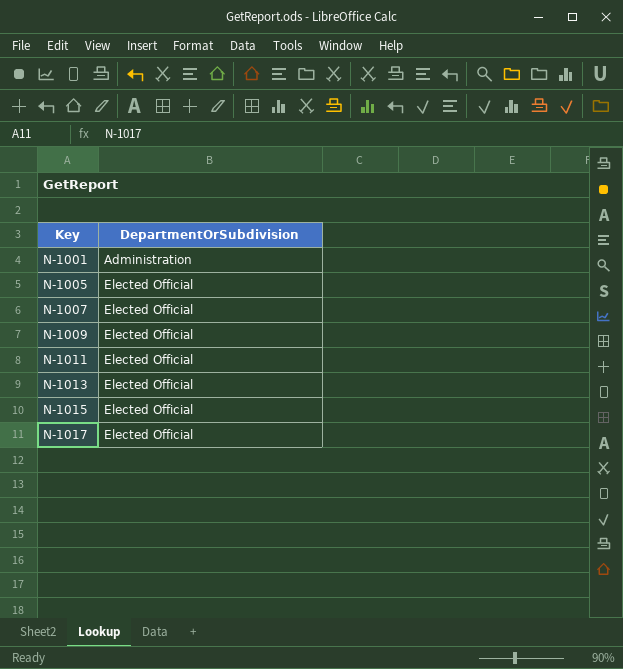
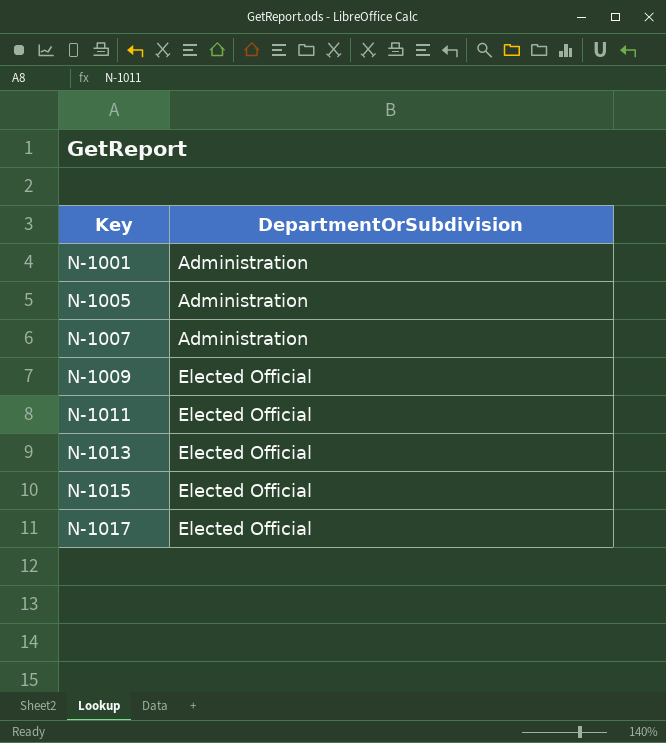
N-1005 | DepartmentOrSubdivision: Elected Official -> Administration
N-1007 | DepartmentOrSubdivision: Elected Official -> Administration

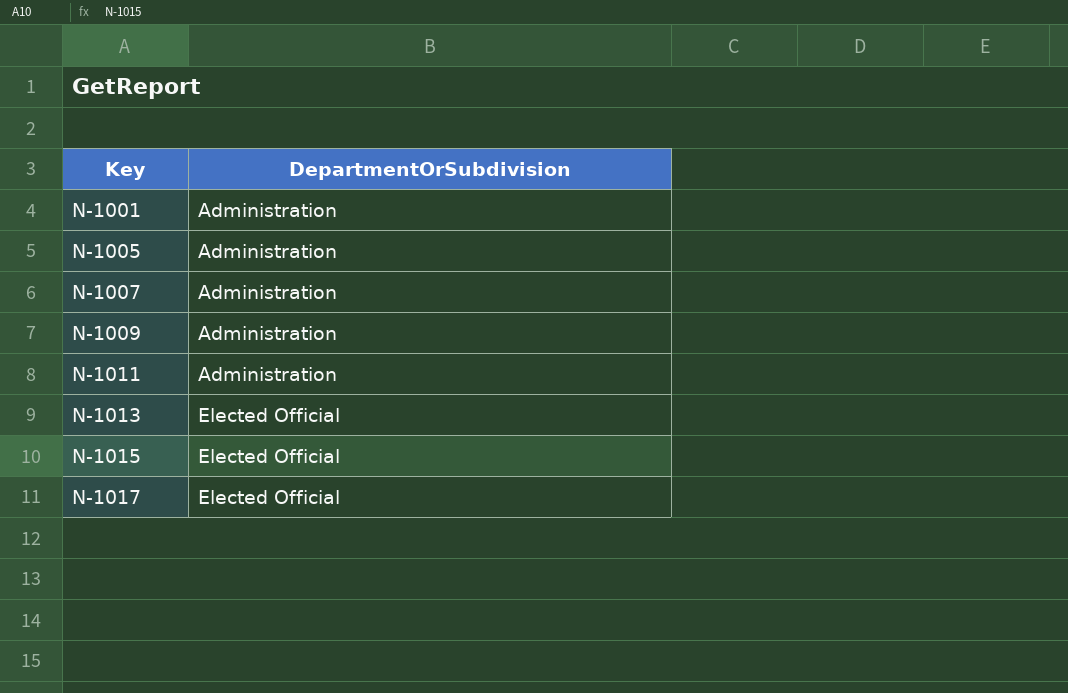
N-1009 | DepartmentOrSubdivision: Elected Official -> Administration
N-1011 | DepartmentOrSubdivision: Elected Official -> Administration

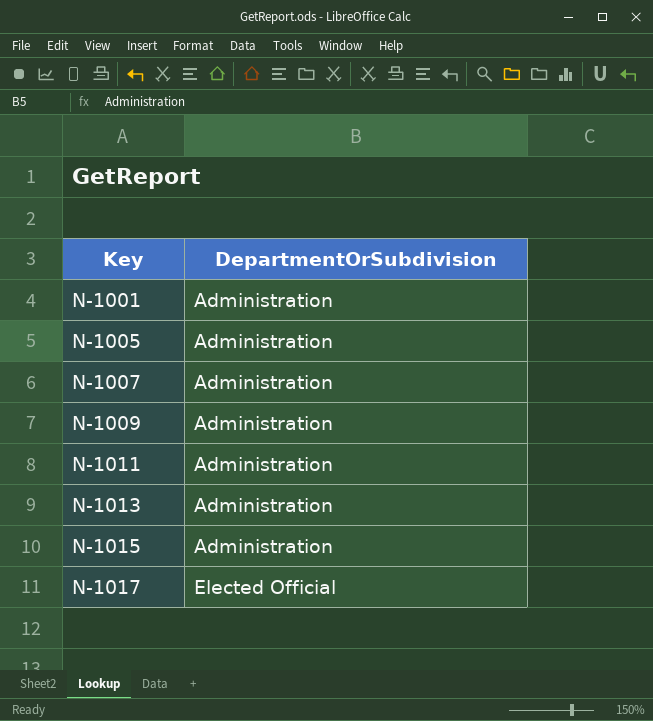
N-1013 | DepartmentOrSubdivision: Elected Official -> Administration
N-1015 | DepartmentOrSubdivision: Elected Official -> Administration

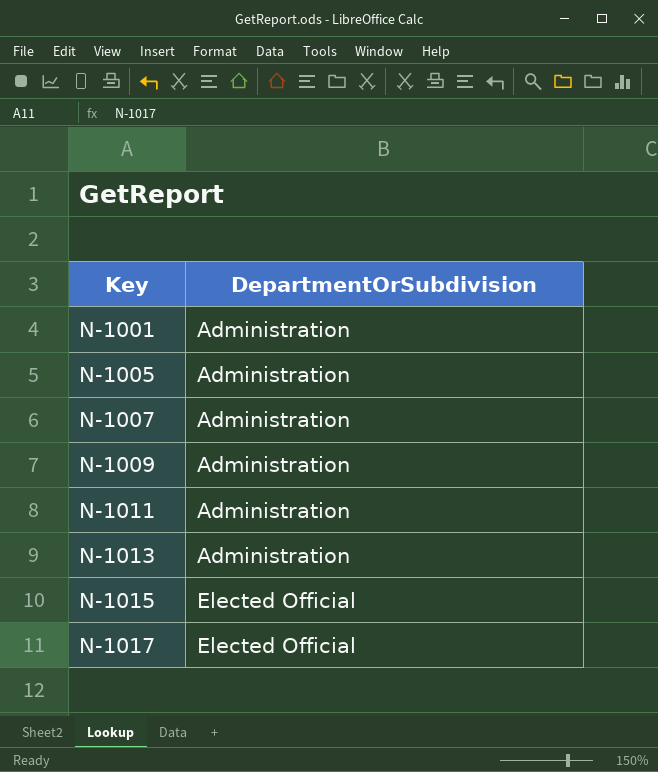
N-1015 | DepartmentOrSubdivision: Administration -> Elected Official

